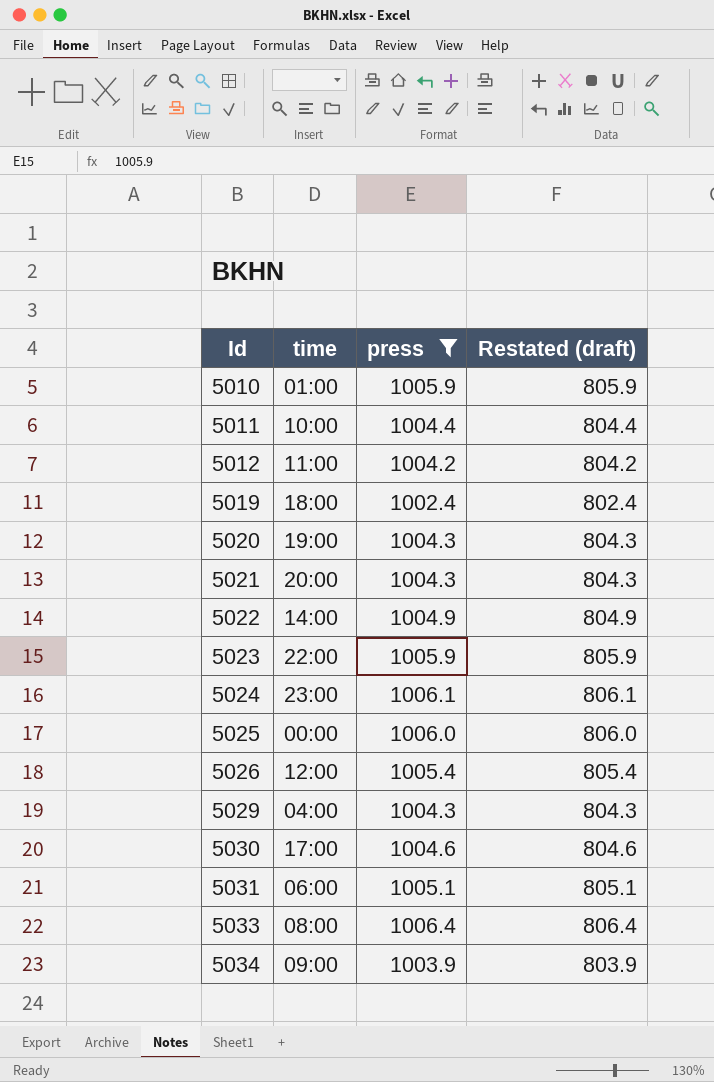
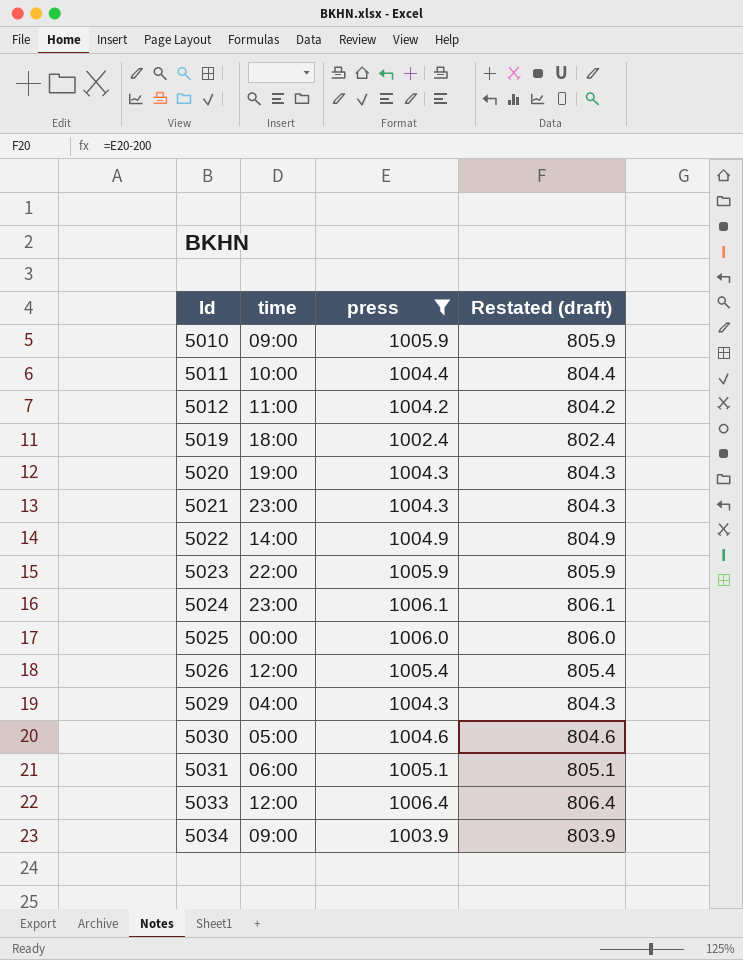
5010 | time: 01:00 -> 09:00
5021 | time: 20:00 -> 23:00
5030 | time: 17:00 -> 05:00
5033 | time: 08:00 -> 12:00

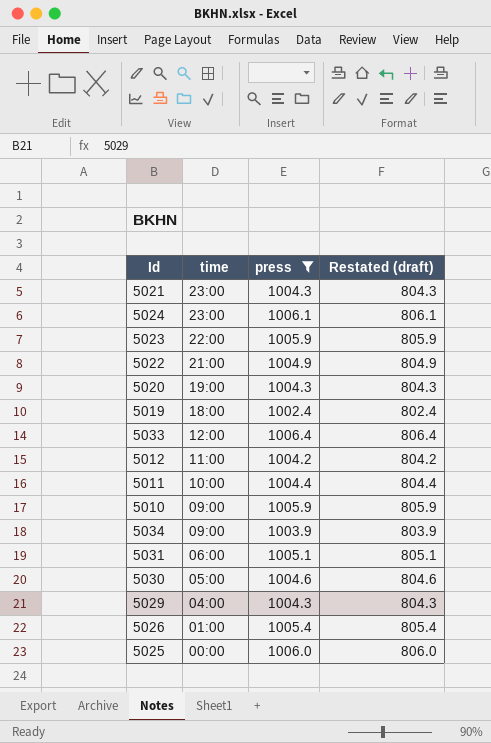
row order: Id ascending -> time descending
5022 | time: 14:00 -> 21:00
5026 | time: 12:00 -> 01:00

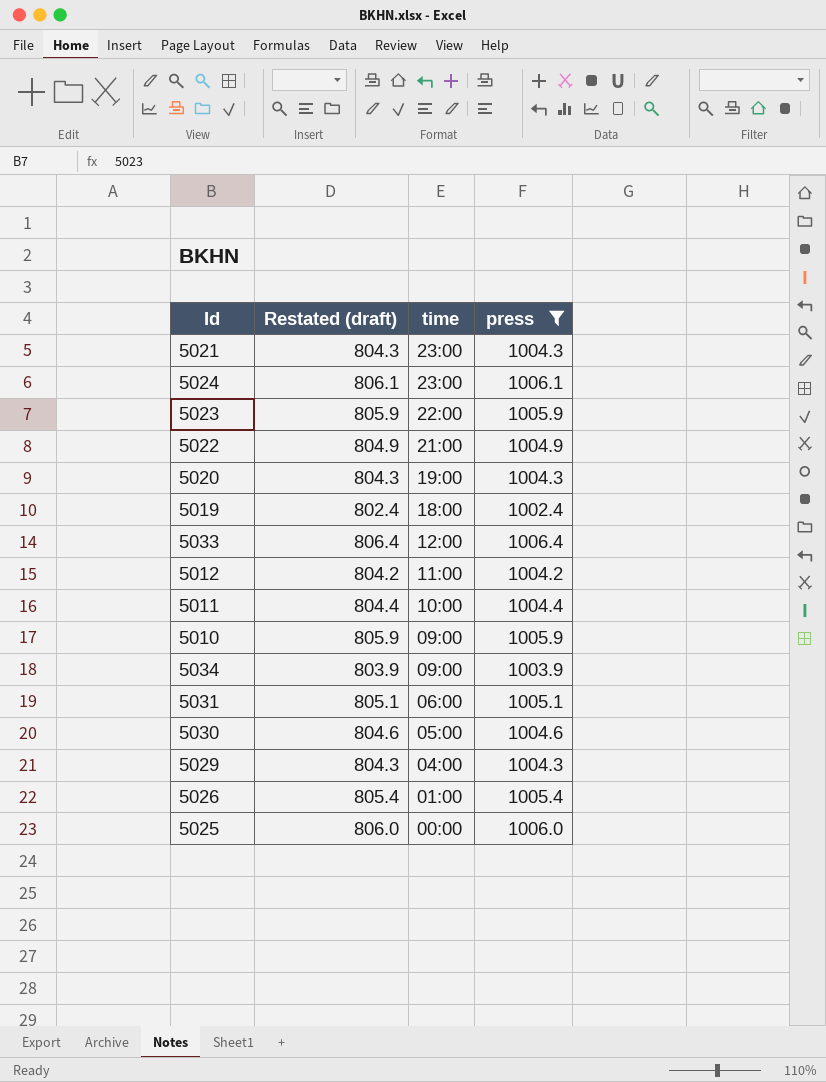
column Restated (draft) | position: 4 -> 2

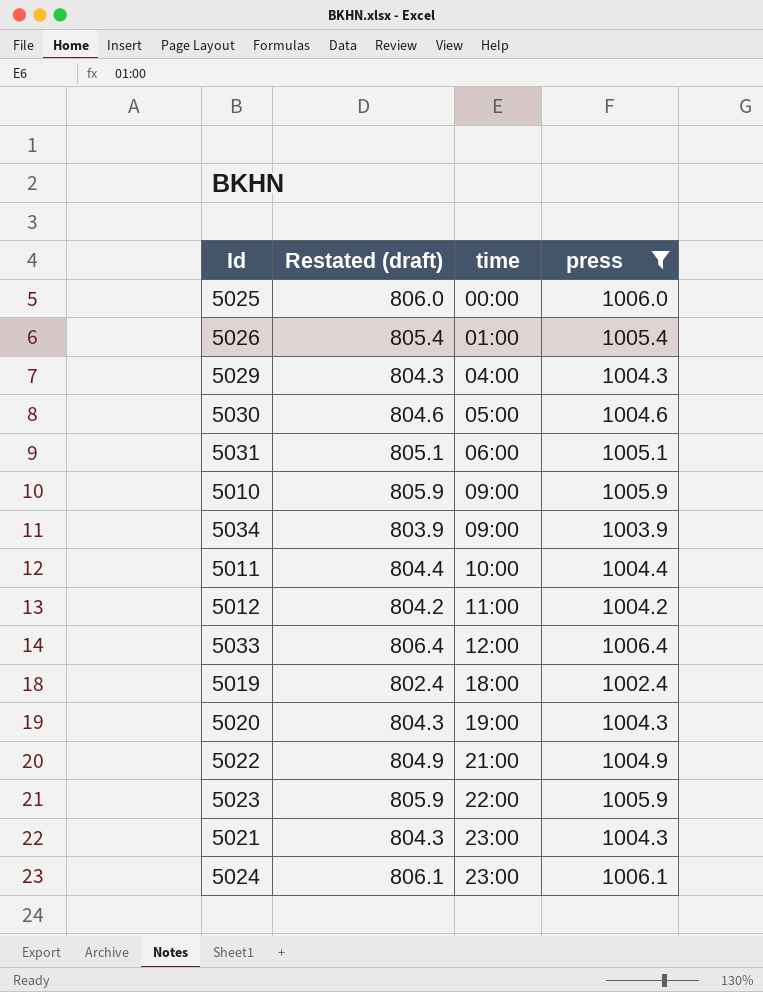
row order: time descending -> time ascending

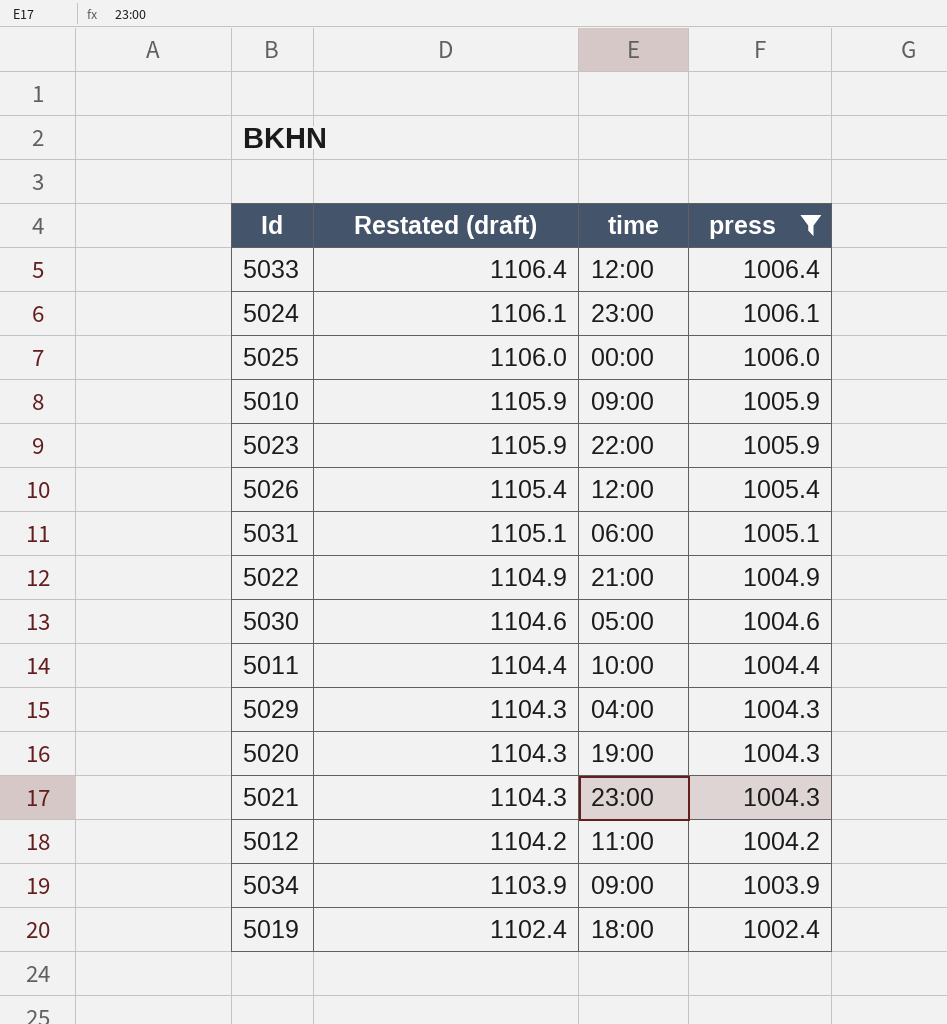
row order: time ascending -> Restated (draft) descending
column Restated (draft) | formula: [press] - 200 -> [press] + 100
5026 | time: 01:00 -> 12:00

